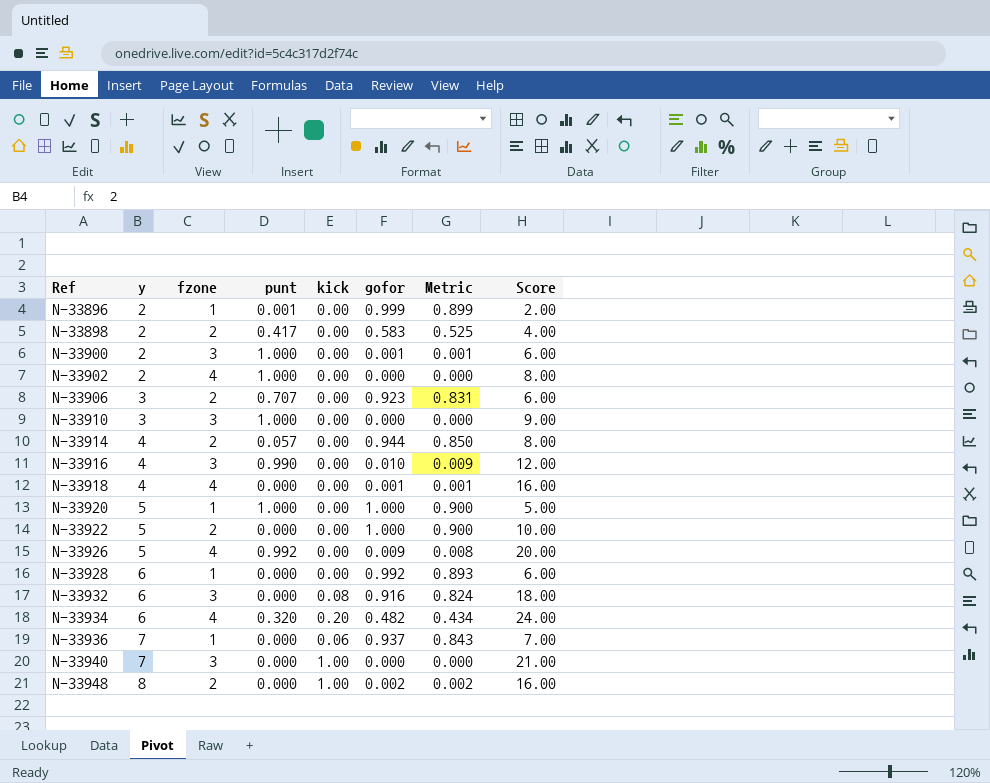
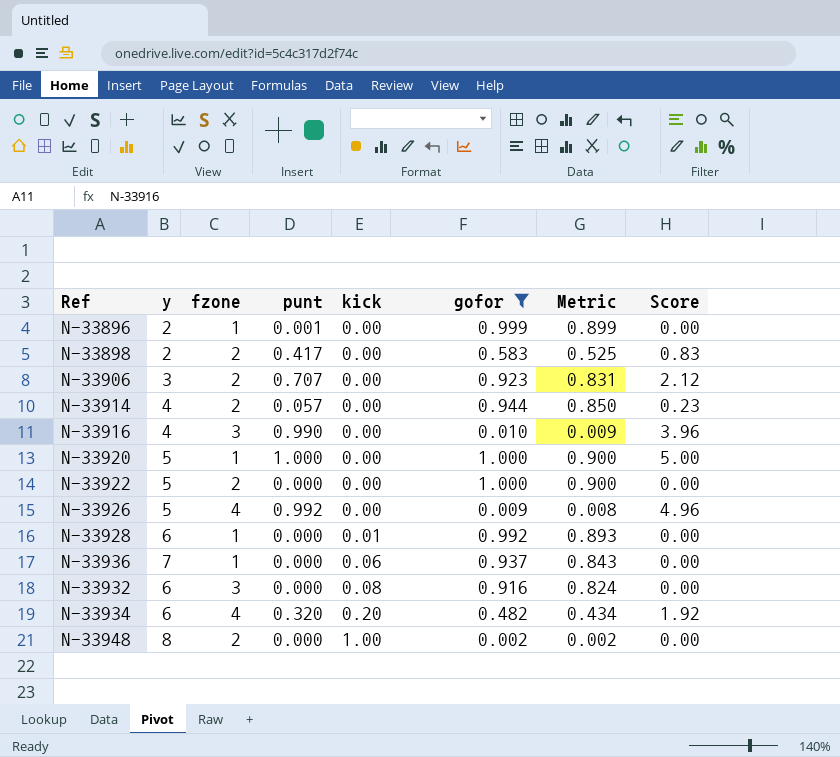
filter: none -> gofor >= 0.002
row order: Ref ascending -> kick ascending
column Score | formula: [y] * [fzone] -> [y] * [punt]
N-33928 | kick: 0.00 -> 0.01

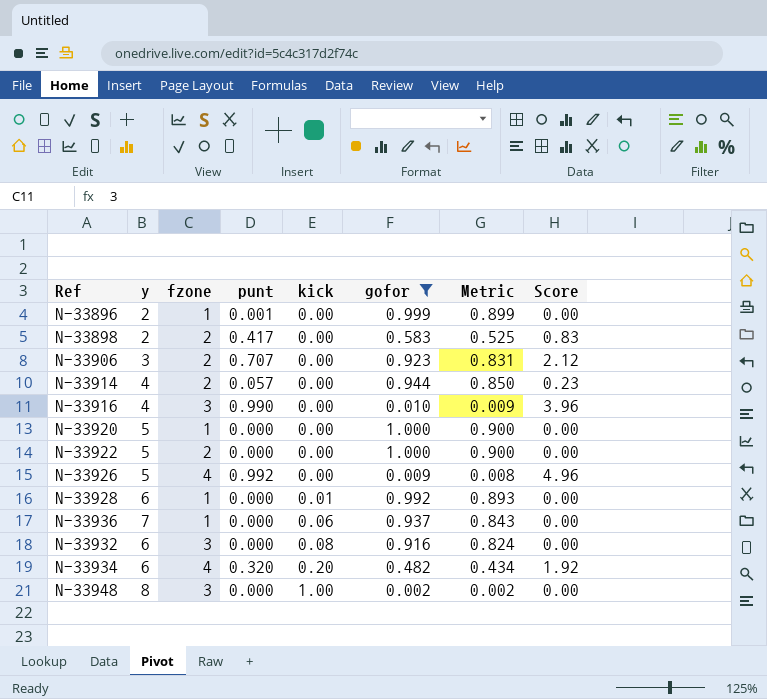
N-33920 | punt: 1.000 -> 0.000
N-33920 | Score: 5.00 -> 0.00
N-33948 | fzone: 2 -> 3

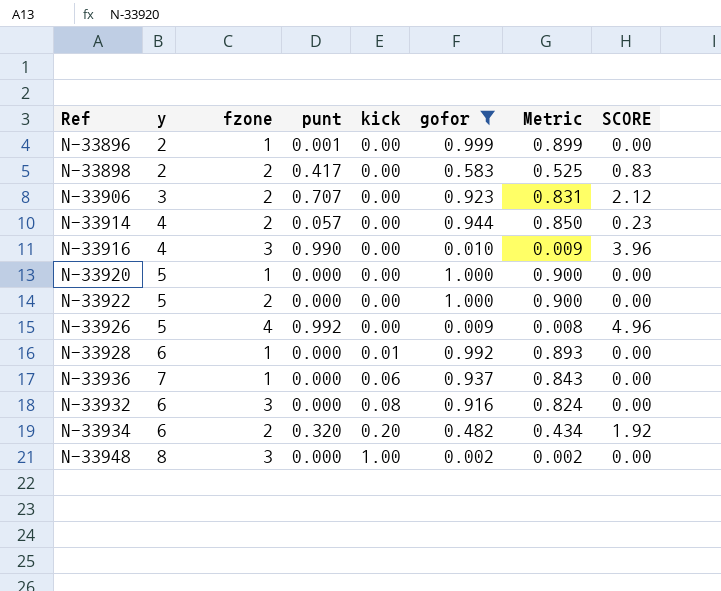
column name: Score -> SCORE
N-33934 | fzone: 4 -> 2

